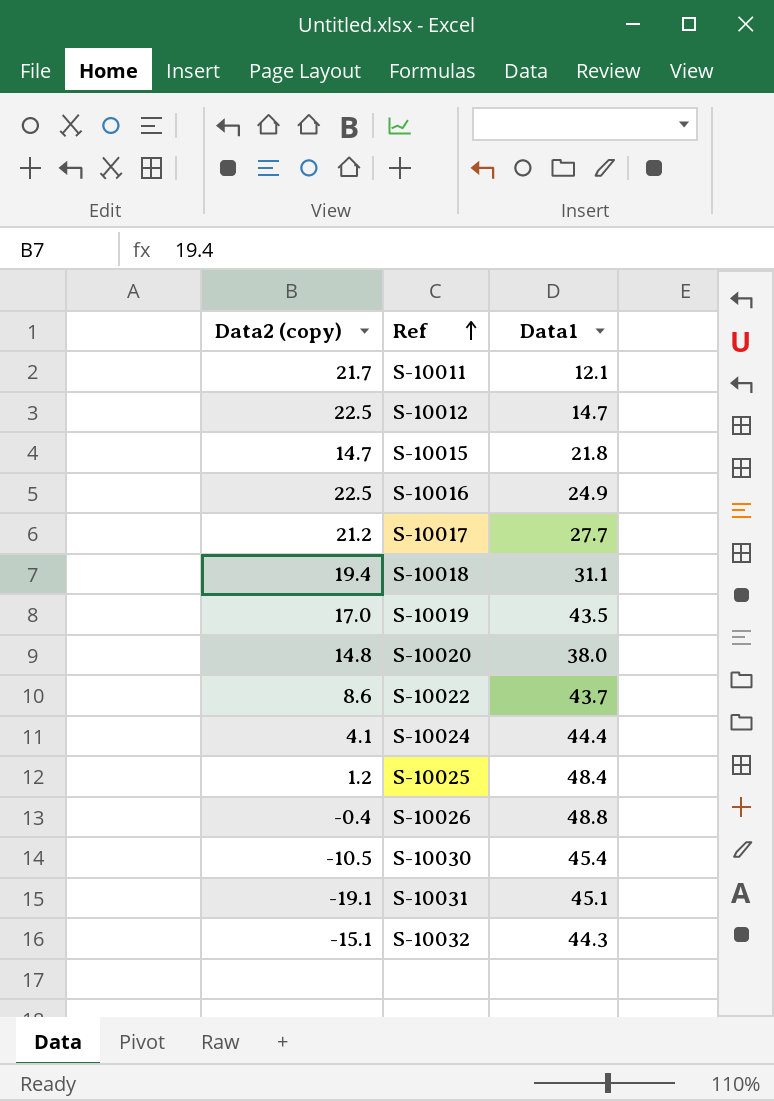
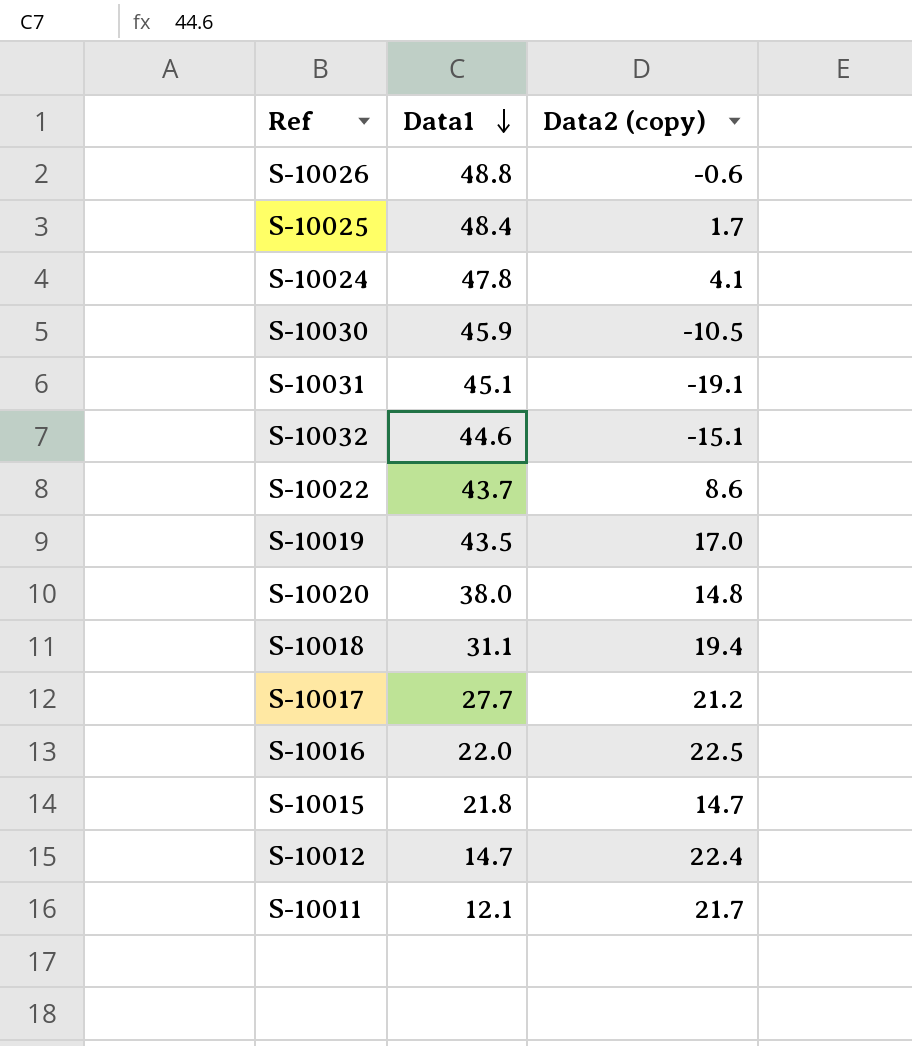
row order: Ref ascending -> Data1 descending
column Data2 (copy) | position: 1 -> 3
S-10026 | Data2 (copy): -0.4 -> -0.6
S-10025 | Data2 (copy): 1.2 -> 1.7
S-10024 | Data1: 44.4 -> 47.8
S-10030 | Data1: 45.4 -> 45.9
S-10032 | Data1: 44.3 -> 44.6
S-10016 | Data1: 24.9 -> 22.0
S-10012 | Data2 (copy): 22.5 -> 22.4

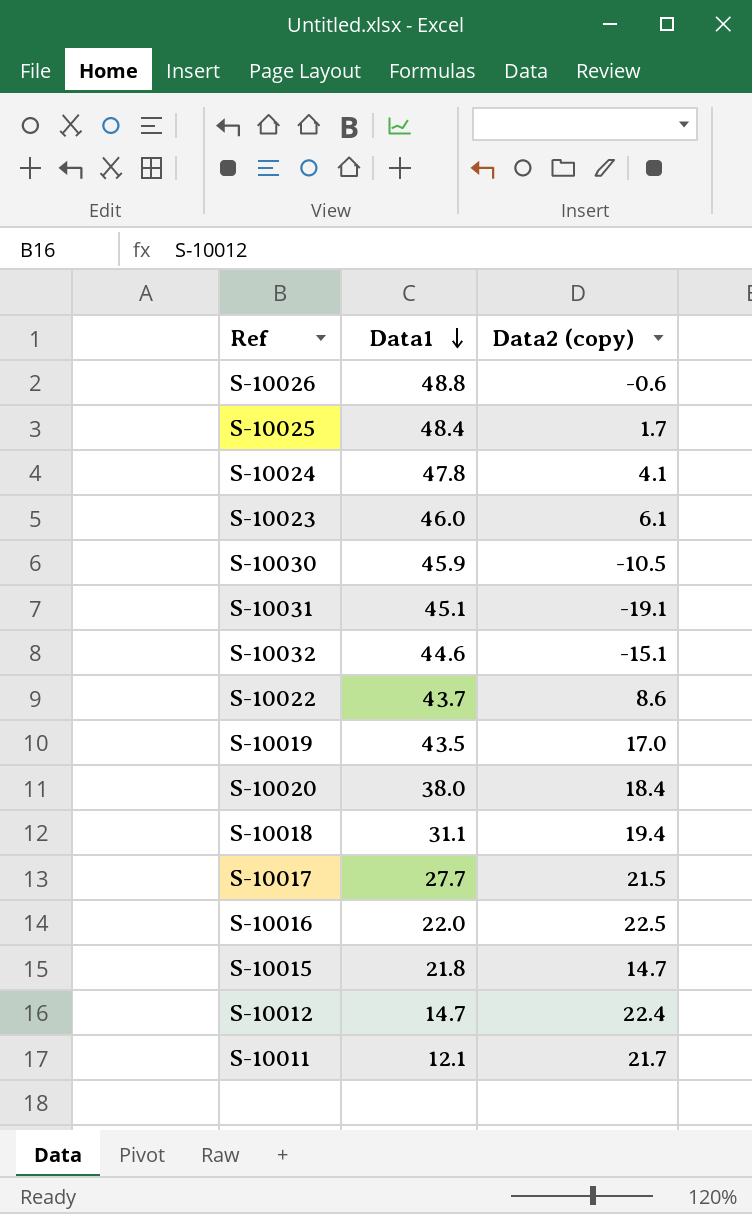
row S-10023: none -> 46.0 | 6.1
S-10020 | Data2 (copy): 14.8 -> 18.4
S-10017 | Data2 (copy): 21.2 -> 21.5

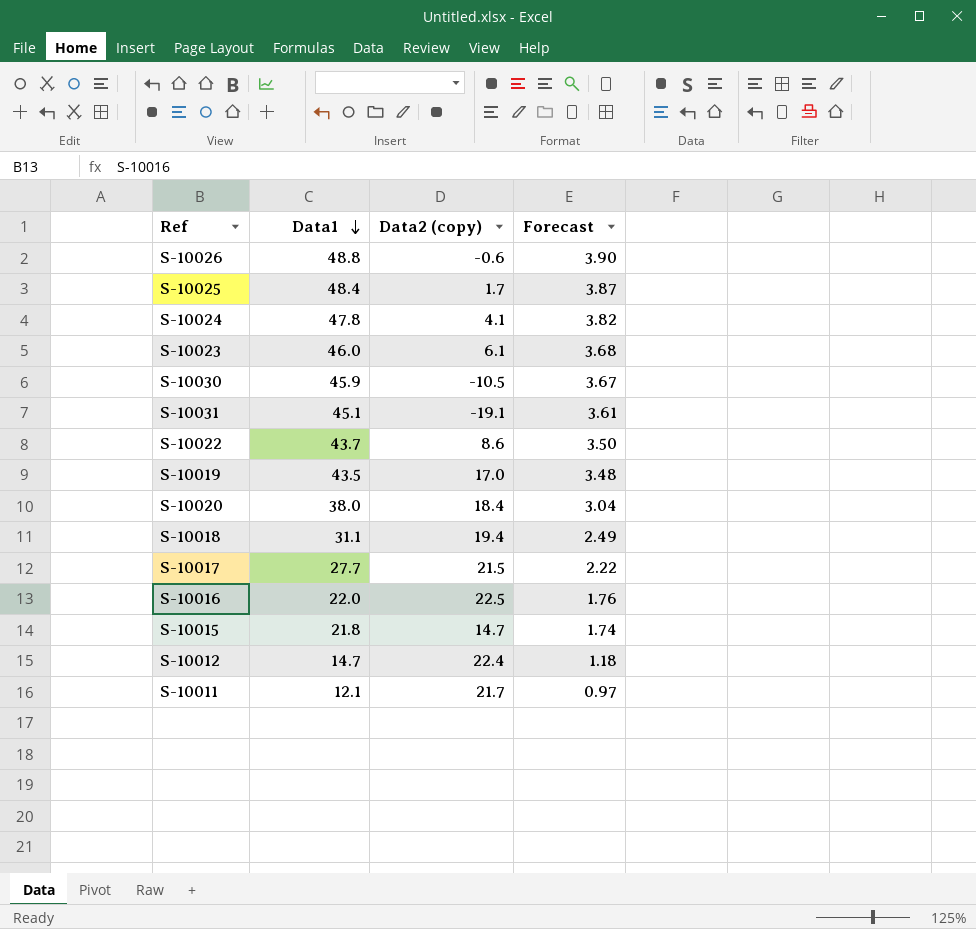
column Forecast | formula: none -> [Data1] * 0.08
row S-10032: 44.6 | -15.1 -> none

